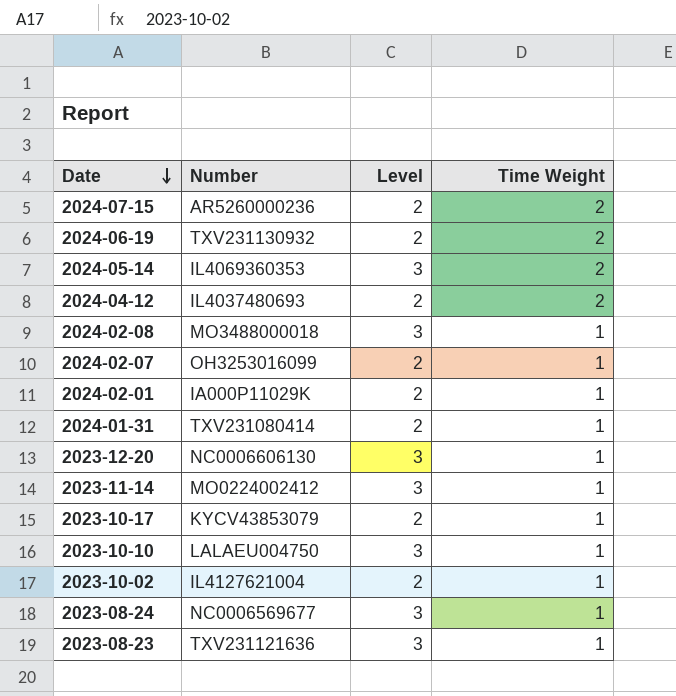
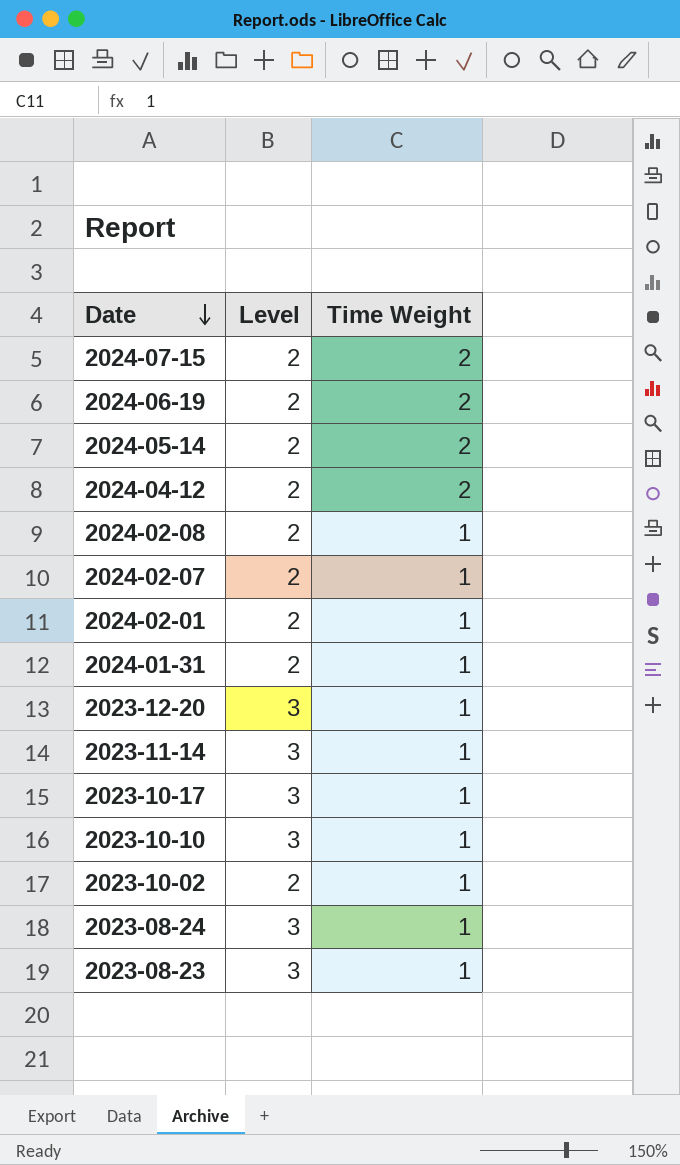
column Number | position: 2 -> none
2024-05-14 | Level: 3 -> 2
2024-02-08 | Level: 3 -> 2
2023-10-17 | Level: 2 -> 3

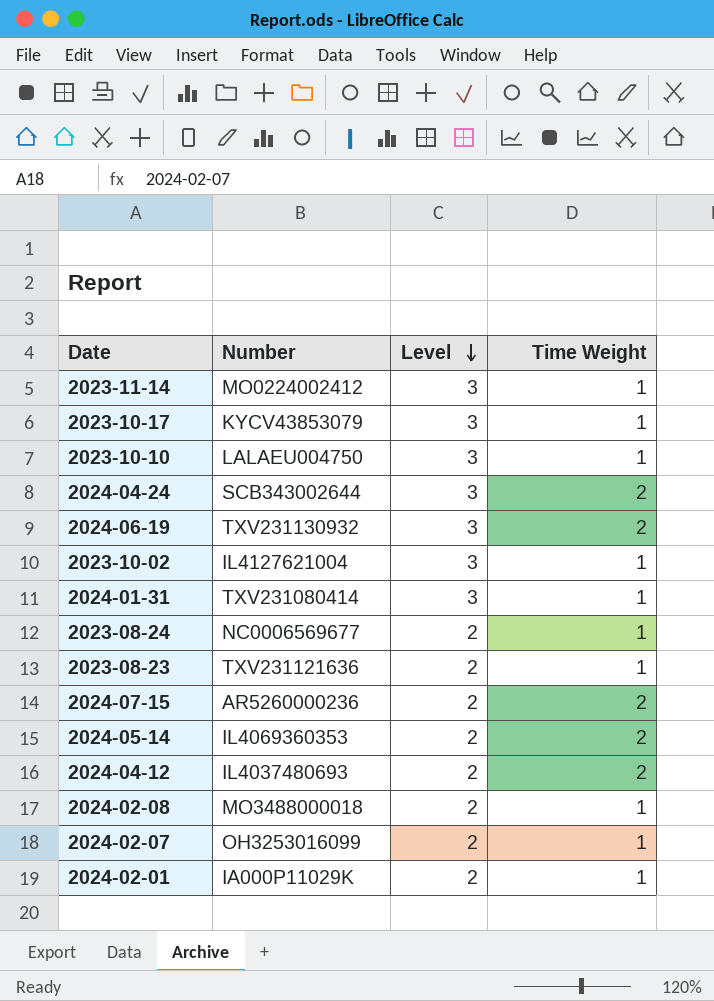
row order: Date descending -> Level descending
column Number | position: none -> 2
row 2023-12-20: 3 | 1 -> none
row 2024-04-24: none -> SCB343002644 | 3 | 2
2024-06-19 | Level: 2 -> 3
2023-10-02 | Level: 2 -> 3
2024-01-31 | Level: 2 -> 3
2023-08-24 | Level: 3 -> 2
2023-08-23 | Level: 3 -> 2

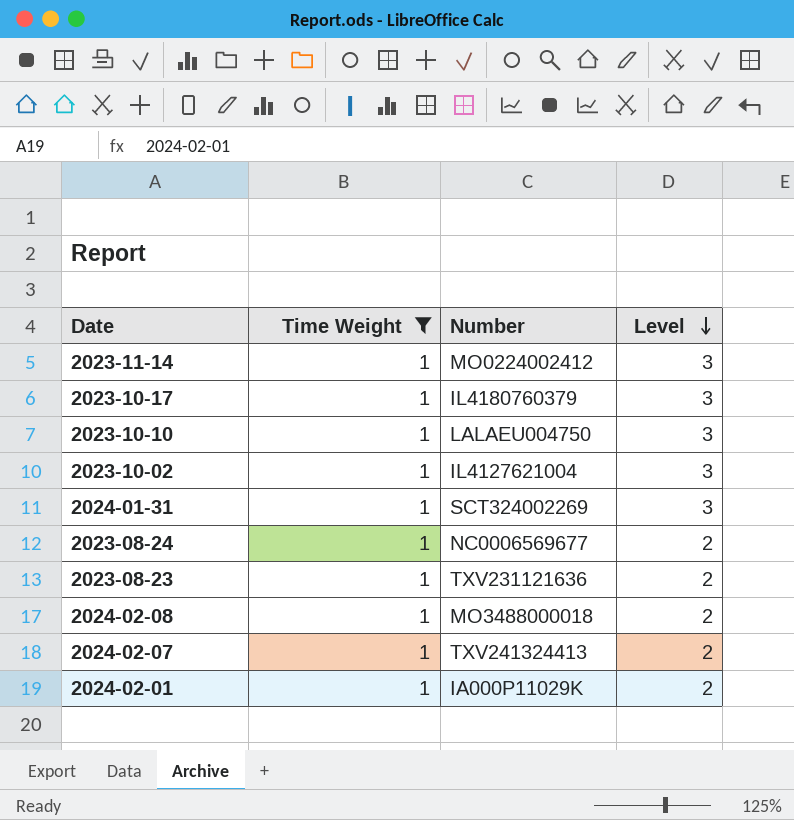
filter: none -> Time Weight = 1
column Time Weight | position: 4 -> 2
2023-10-17 | Number: KYCV43853079 -> IL4180760379
2024-01-31 | Number: TXV231080414 -> SCT324002269
2024-02-07 | Number: OH3253016099 -> TXV241324413

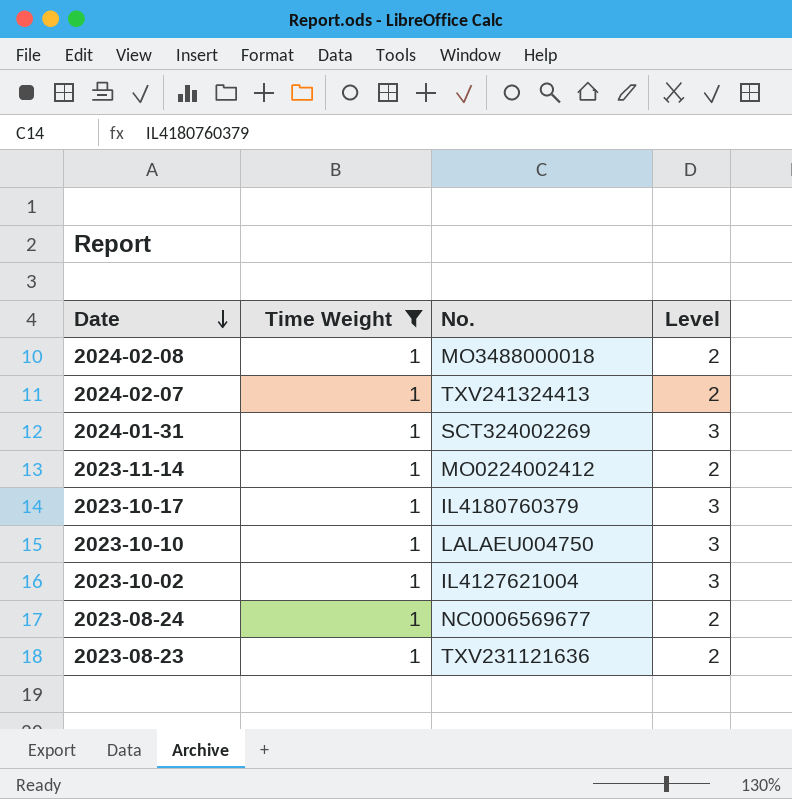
row order: Level descending -> Date descending
column name: Number -> No.
row 2024-02-01: 1 | IA000P11029K | 2 -> none
2023-11-14 | Level: 3 -> 2

